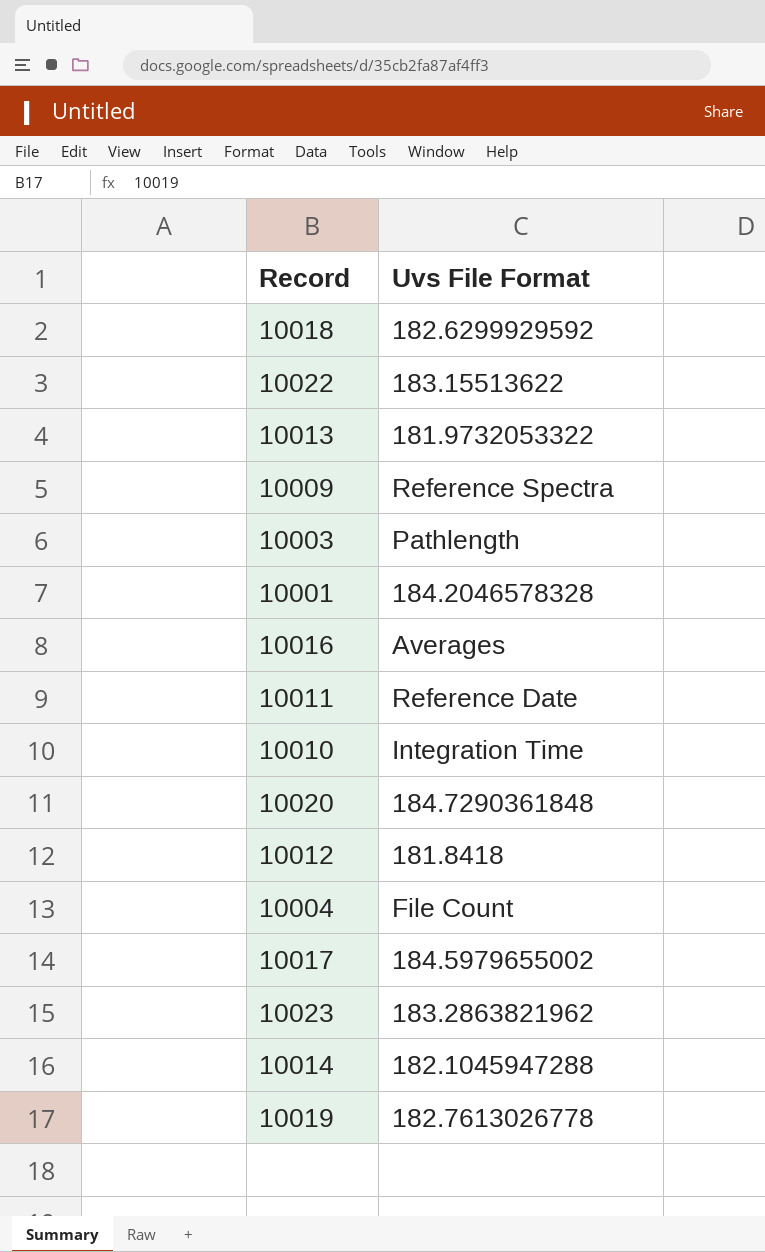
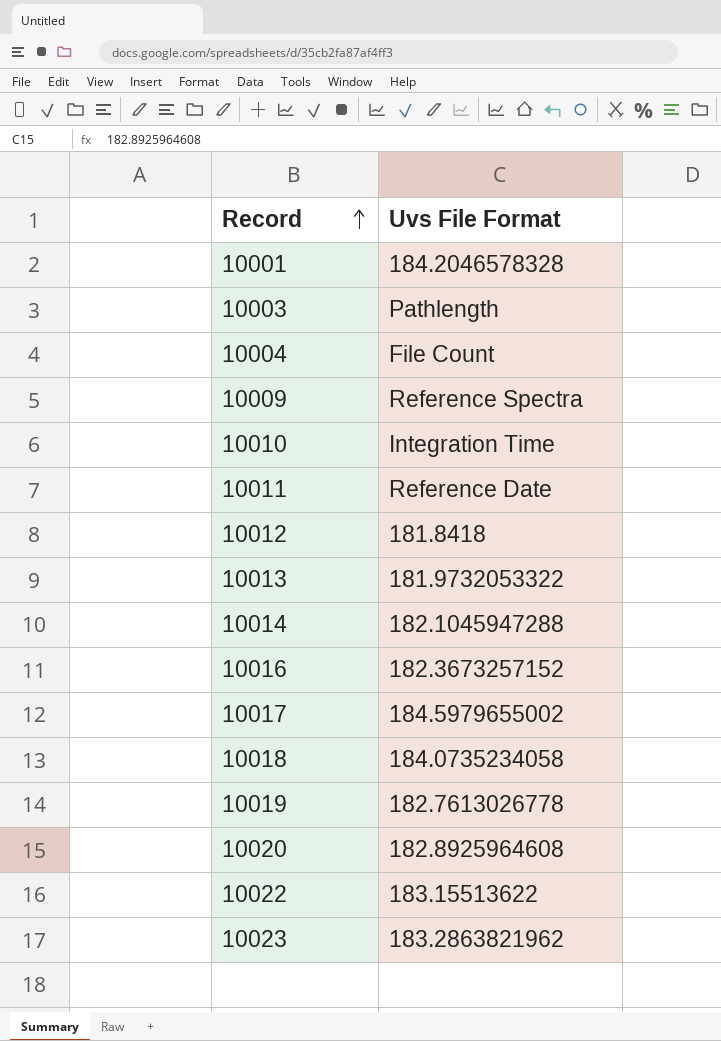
row order: none -> Record ascending
10016 | Uvs File Format: Averages -> 182.3673257152
10018 | Uvs File Format: 182.6299929592 -> 184.0735234058
10020 | Uvs File Format: 184.7290361848 -> 182.8925964608

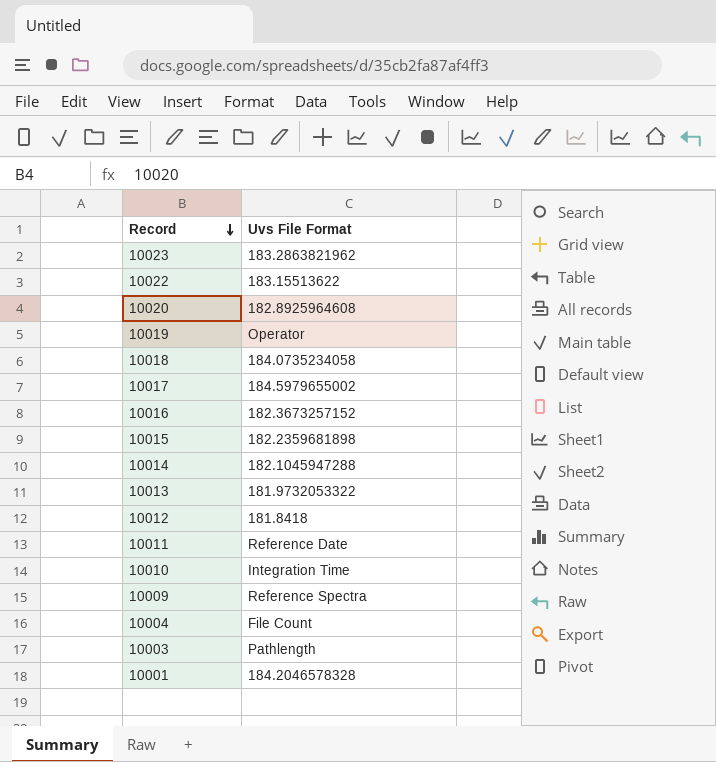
row order: Record ascending -> Record descending
10019 | Uvs File Format: 182.7613026778 -> Operator
row 10015: none -> 182.2359681898

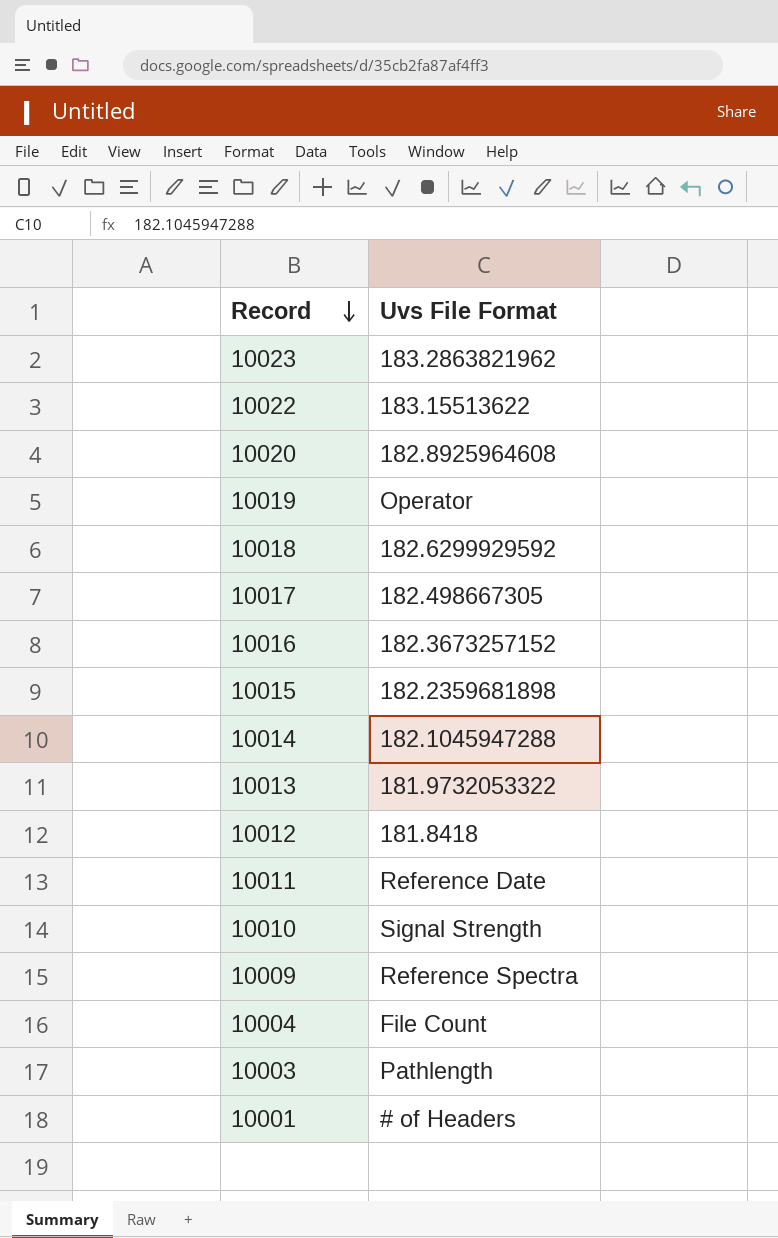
10018 | Uvs File Format: 184.0735234058 -> 182.6299929592
10017 | Uvs File Format: 184.5979655002 -> 182.498667305
10010 | Uvs File Format: Integration Time -> Signal Strength
10001 | Uvs File Format: 184.2046578328 -> # of Headers

